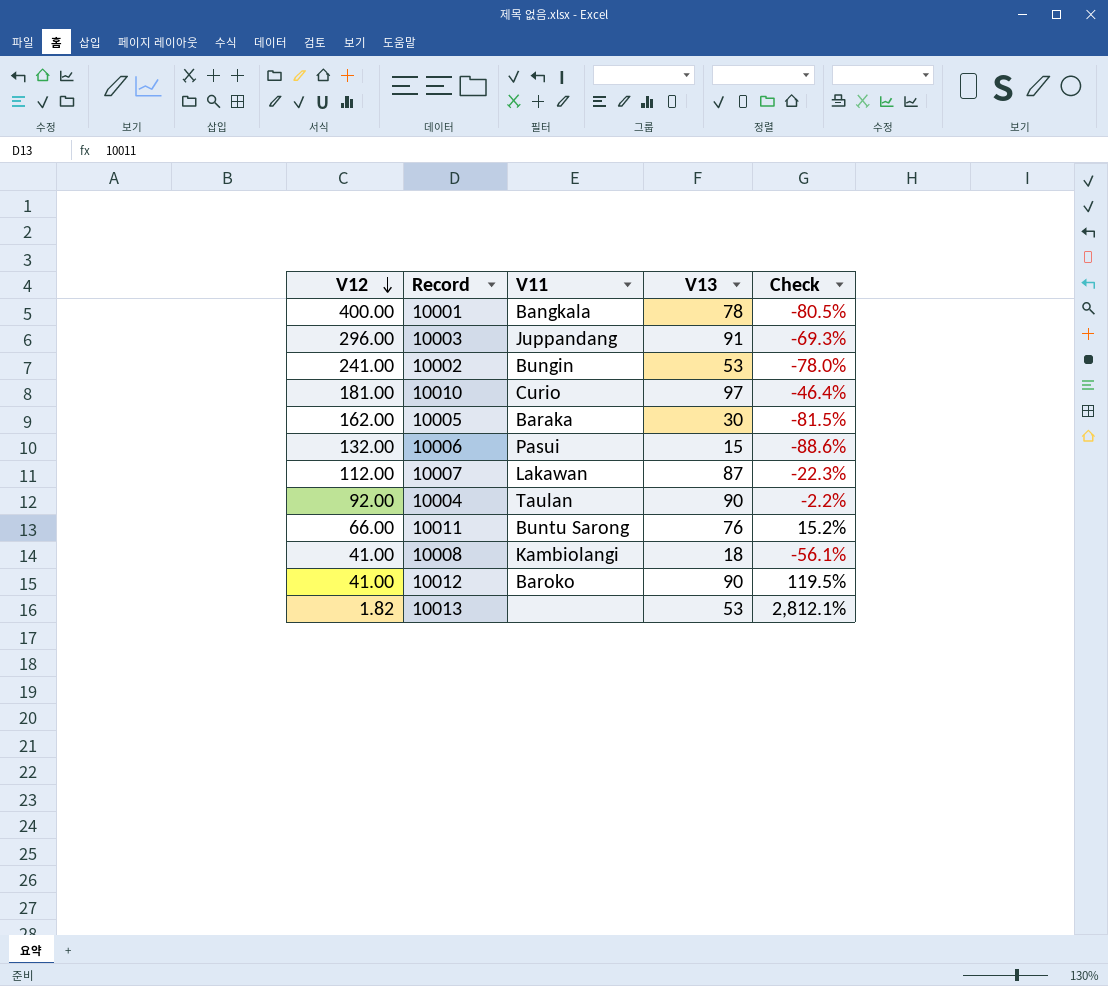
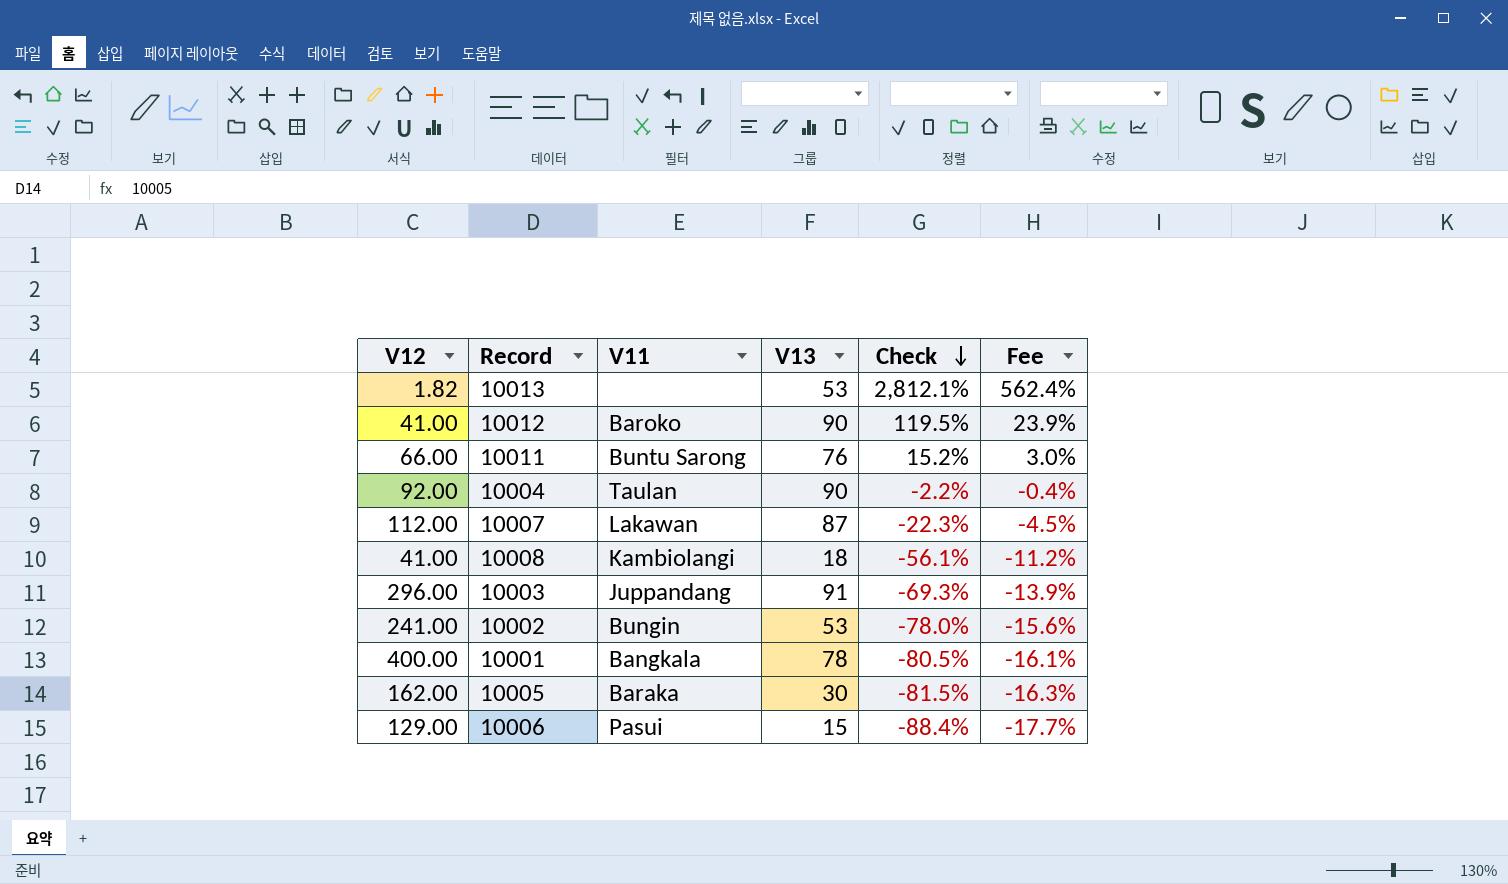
row order: V12 descending -> Check descending
column Fee | formula: none -> [Check] * 0.2
row 10010: 181.00 | Curio | 97 | -46.4% -> none
10006 | V12: 132.00 -> 129.00
10006 | Check: -88.6% -> -88.4%

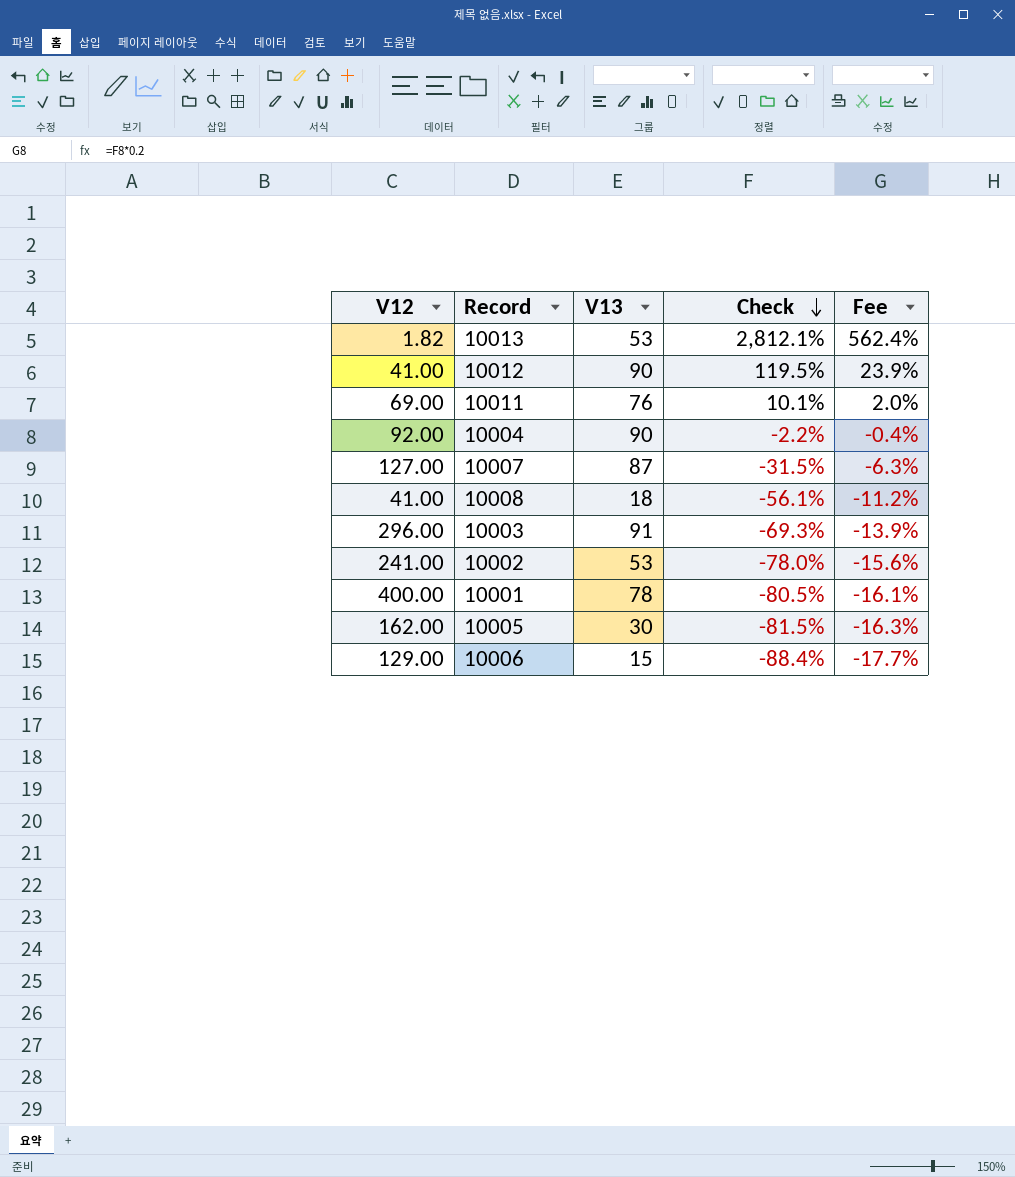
column V11 | position: 3 -> none
10011 | V12: 66.00 -> 69.00
10011 | Check: 15.2% -> 10.1%
10011 | Fee: 3.0% -> 2.0%
10007 | V12: 112.00 -> 127.00
10007 | Check: -22.3% -> -31.5%
10007 | Fee: -4.5% -> -6.3%

